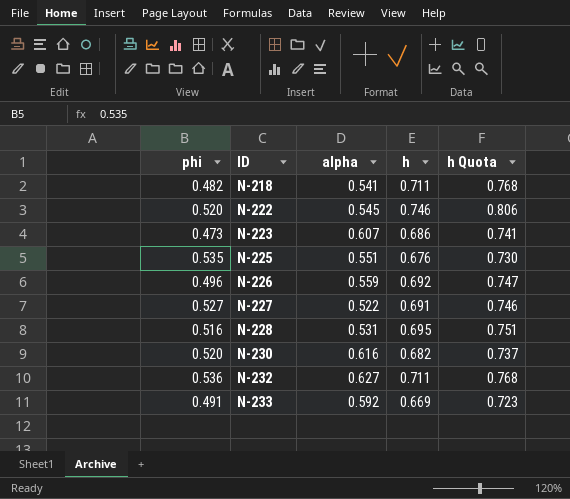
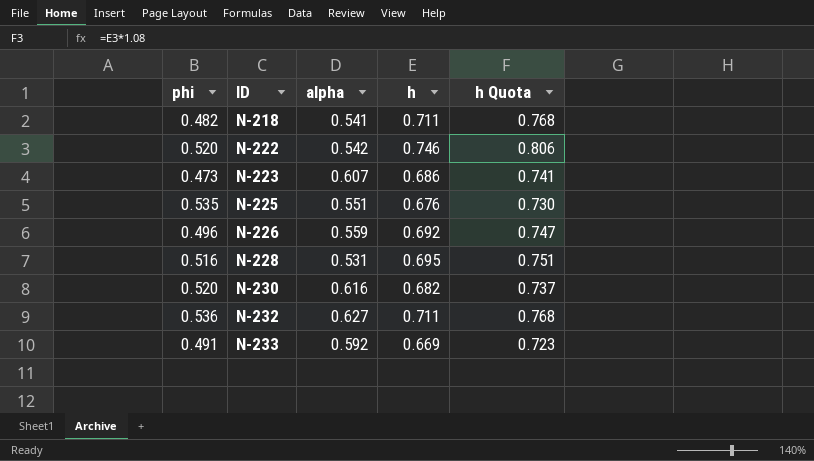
row N-227: 0.527 | 0.522 | 0.691 | 0.746 -> none
N-222 | alpha: 0.545 -> 0.542

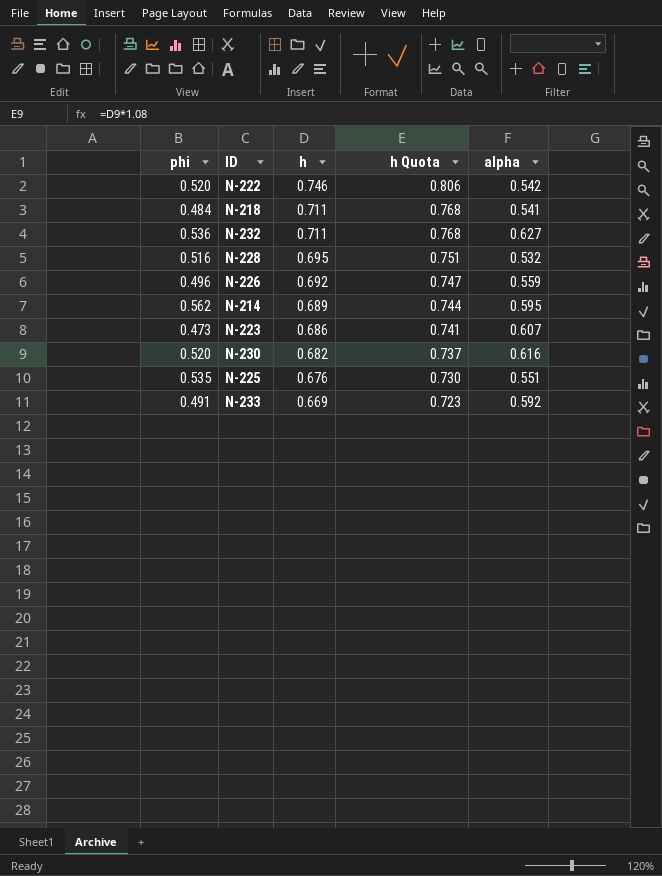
row order: ID ascending -> h descending
column alpha | position: 3 -> 5
N-218 | phi: 0.482 -> 0.484
N-228 | alpha: 0.531 -> 0.532
row N-214: none -> 0.562 | 0.689 | 0.744 | 0.595

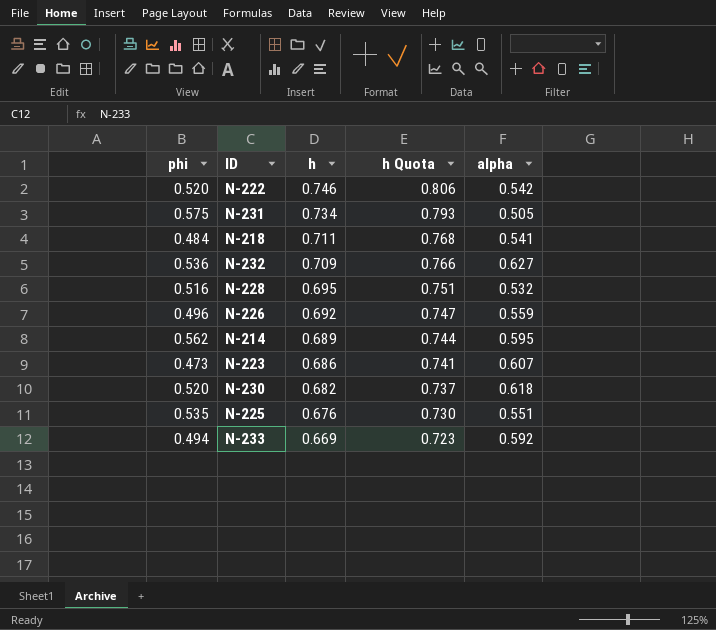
row N-231: none -> 0.575 | 0.734 | 0.793 | 0.505
N-232 | h: 0.711 -> 0.709
N-232 | h Quota: 0.768 -> 0.766
N-230 | alpha: 0.616 -> 0.618
N-233 | phi: 0.491 -> 0.494

